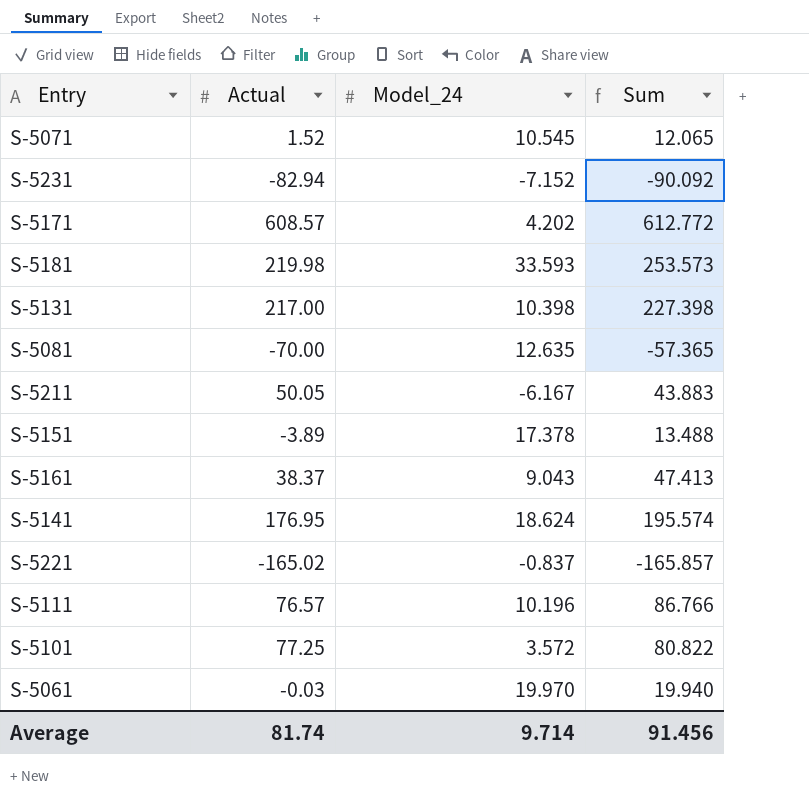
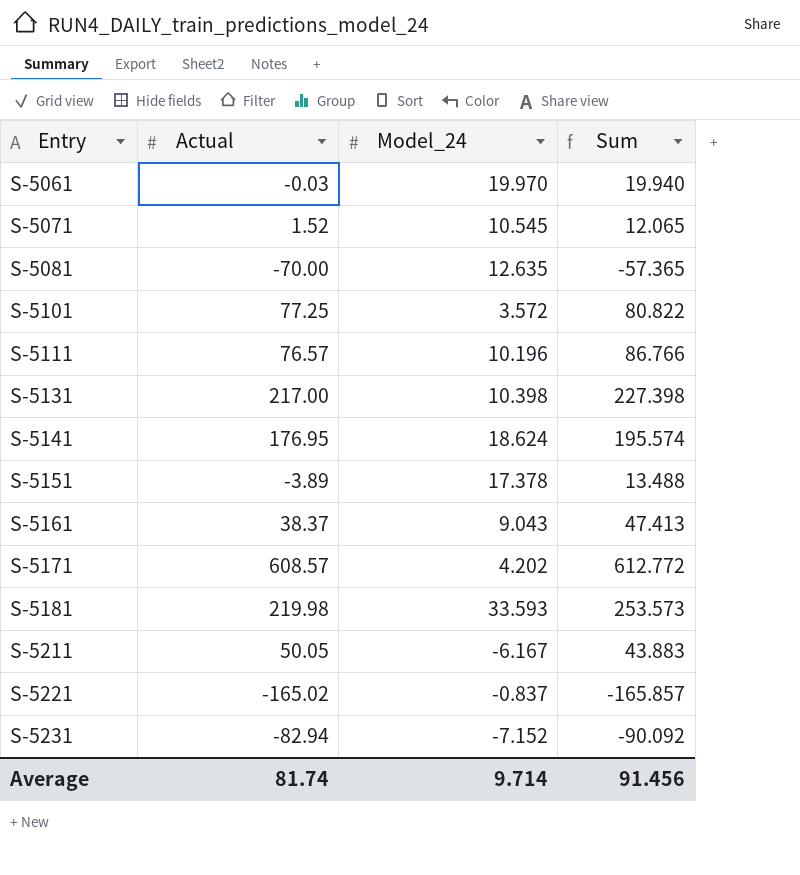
row order: none -> Entry ascending

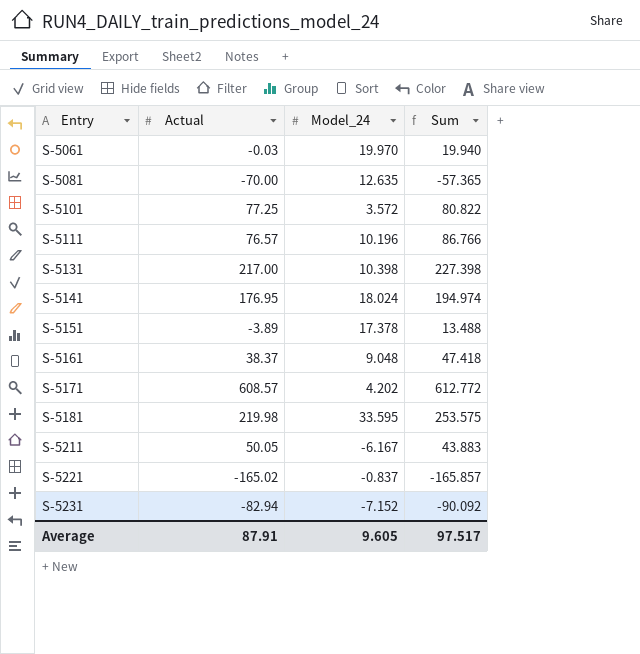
row S-5071: 1.52 | 10.545 | 12.065 -> none
S-5141 | Model_24: 18.624 -> 18.024
S-5141 | Sum: 195.574 -> 194.974
S-5161 | Model_24: 9.043 -> 9.048
S-5161 | Sum: 47.413 -> 47.418
S-5181 | Model_24: 33.593 -> 33.595
S-5181 | Sum: 253.573 -> 253.575
Average | Actual: 81.74 -> 87.91
Average | Model_24: 9.714 -> 9.605
Average | Sum: 91.456 -> 97.517

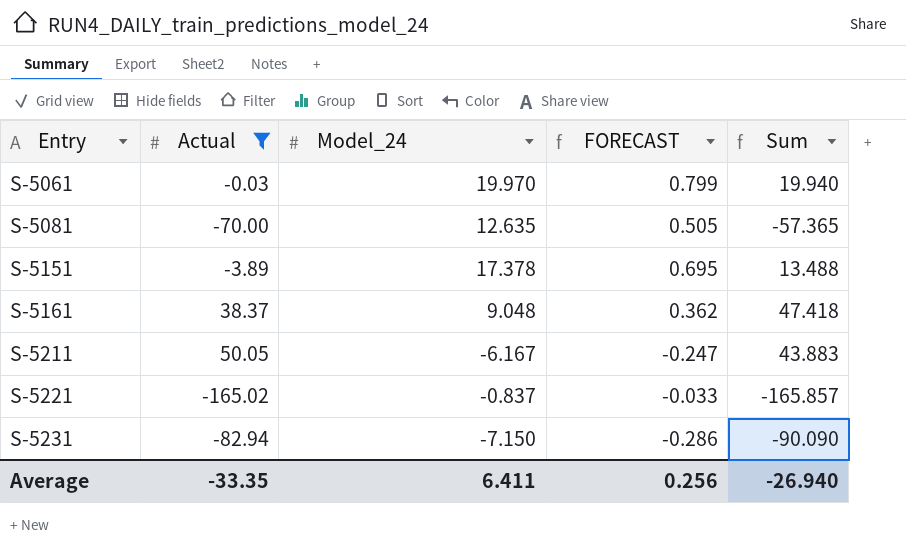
filter: none -> Actual <= 50.05
column FORECAST | formula: none -> [Model_24] * 0.04
S-5231 | Model_24: -7.152 -> -7.150
S-5231 | Sum: -90.092 -> -90.090
Average | Actual: 87.91 -> -33.35
Average | Model_24: 9.605 -> 6.411
Average | Sum: 97.517 -> -26.940

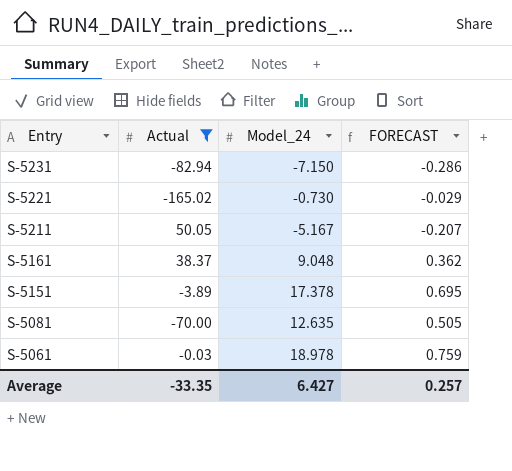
row order: Entry ascending -> Entry descending
column Sum | formula: [Actual] + [Model_24] -> none
S-5221 | Model_24: -0.837 -> -0.730
S-5221 | FORECAST: -0.033 -> -0.029
S-5211 | Model_24: -6.167 -> -5.167
S-5211 | FORECAST: -0.247 -> -0.207
S-5061 | Model_24: 19.970 -> 18.978
S-5061 | FORECAST: 0.799 -> 0.759
Average | Model_24: 6.411 -> 6.427
Average | FORECAST: 0.256 -> 0.257

